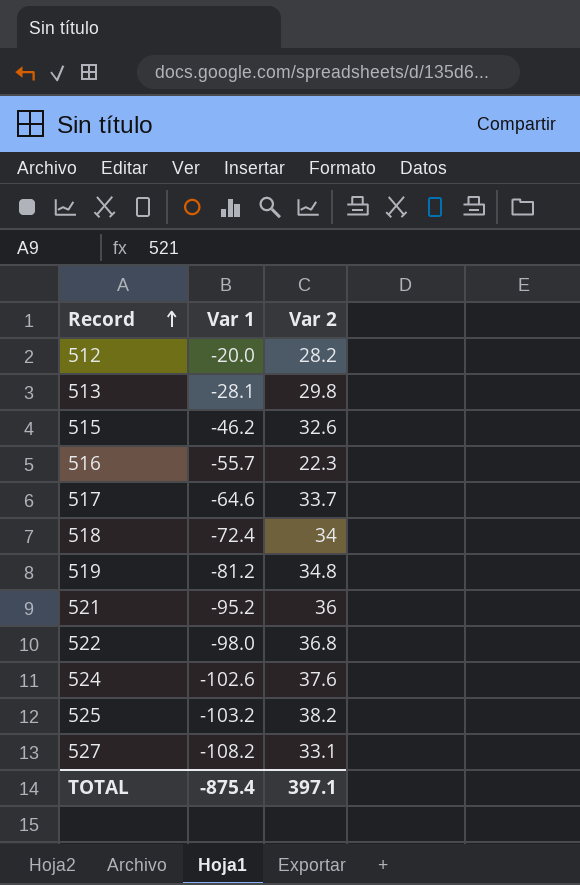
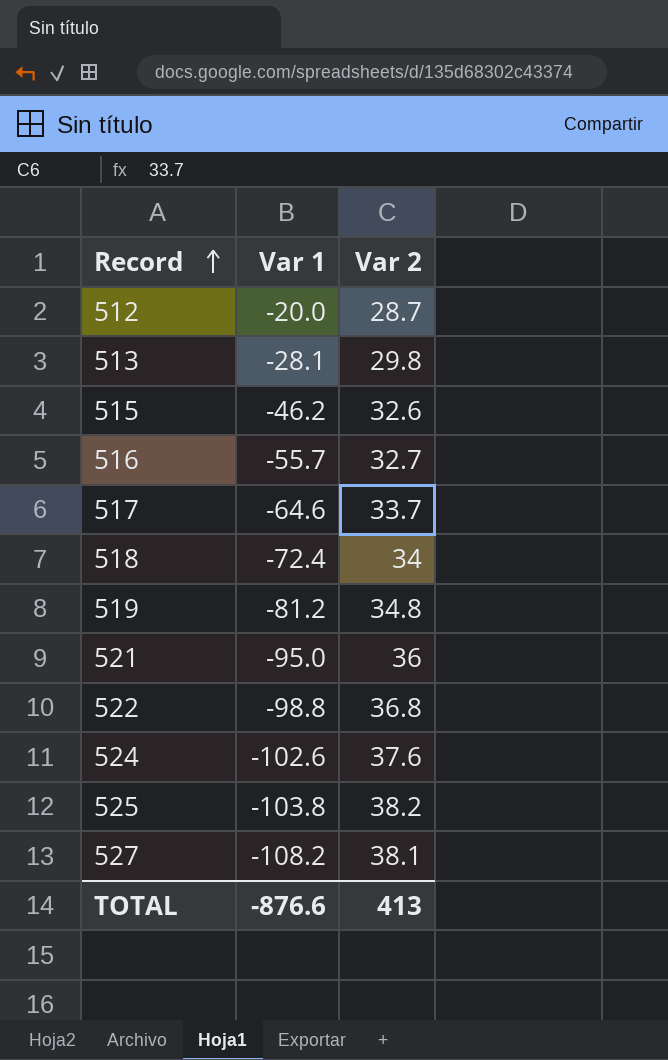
512 | Var 2: 28.2 -> 28.7
516 | Var 2: 22.3 -> 32.7
521 | Var 1: -95.2 -> -95.0
522 | Var 1: -98.0 -> -98.8
525 | Var 1: -103.2 -> -103.8
527 | Var 2: 33.1 -> 38.1
TOTAL | Var 1: -875.4 -> -876.6
TOTAL | Var 2: 397.1 -> 413

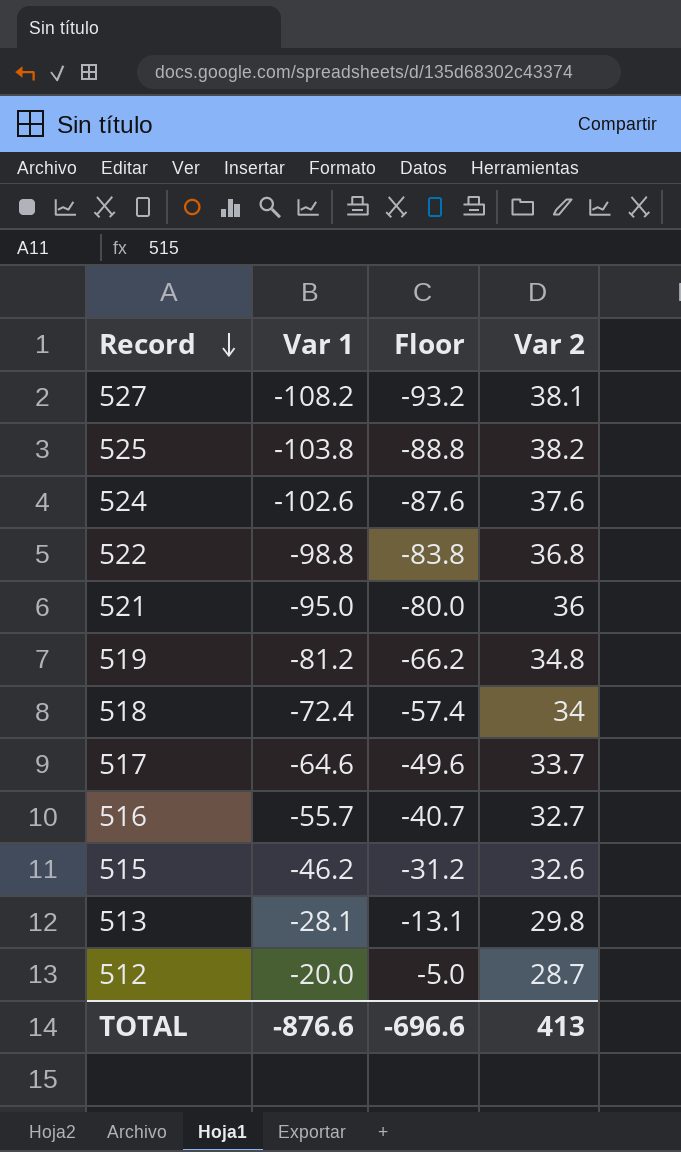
row order: Record ascending -> Record descending
column Floor | formula: none -> [Var 1] + 15

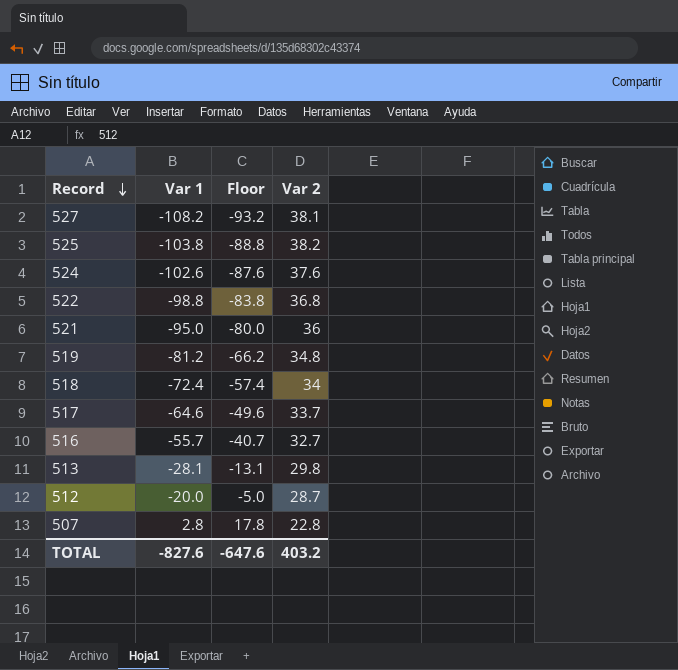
row 515: -46.2 | -31.2 | 32.6 -> none
row 507: none -> 2.8 | 17.8 | 22.8
TOTAL | Var 1: -876.6 -> -827.6
TOTAL | Floor: -696.6 -> -647.6
TOTAL | Var 2: 413 -> 403.2

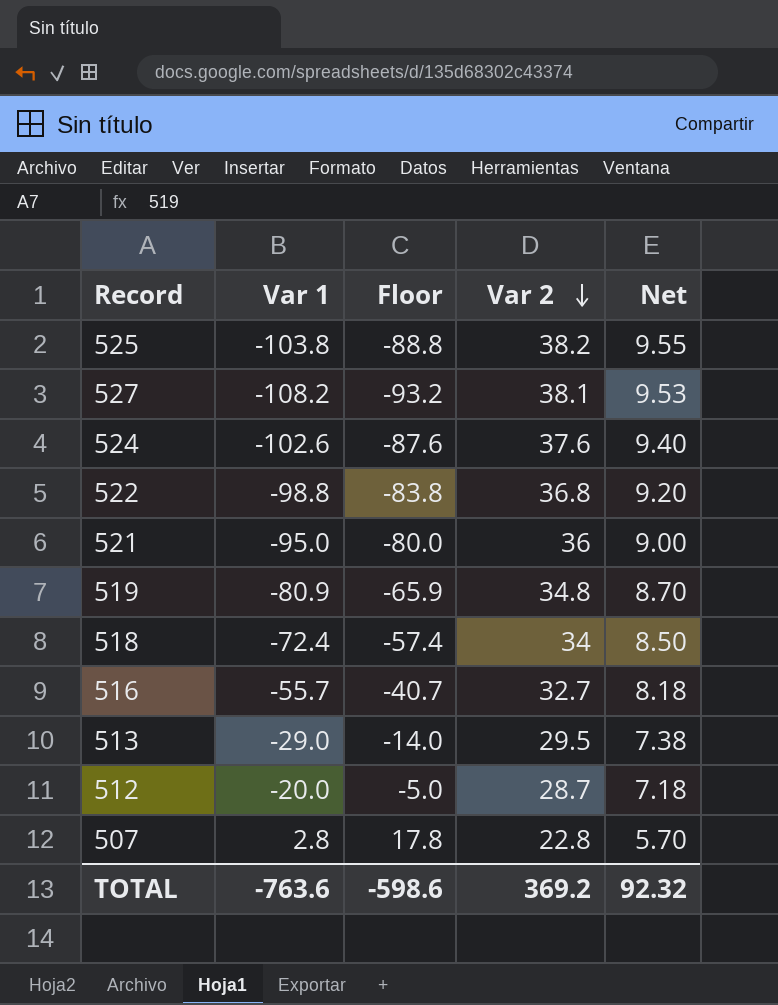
row order: Record descending -> Var 2 descending
column Net | formula: none -> [Var 2] * 0.25
row 517: -64.6 | -49.6 | 33.7 -> none
519 | Var 1: -81.2 -> -80.9
519 | Floor: -66.2 -> -65.9
513 | Var 1: -28.1 -> -29.0
513 | Floor: -13.1 -> -14.0
513 | Var 2: 29.8 -> 29.5
TOTAL | Var 1: -827.6 -> -763.6
TOTAL | Floor: -647.6 -> -598.6
TOTAL | Var 2: 403.2 -> 369.2

